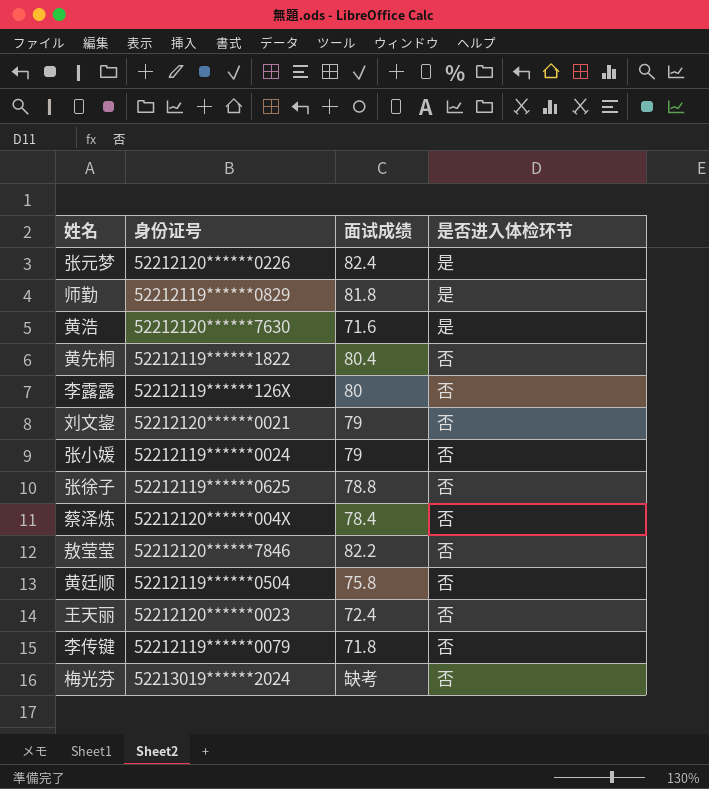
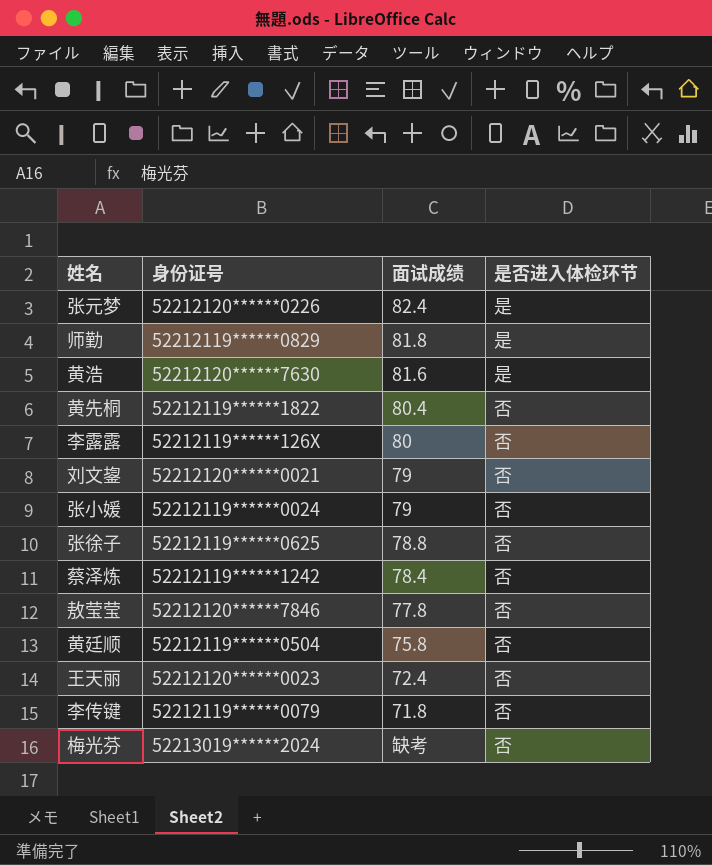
黄浩 | 面试成绩: 71.6 -> 81.6
蔡泽炼 | 身份证号: 52212120******004X -> 52212119******1242
敖莹莹 | 面试成绩: 82.2 -> 77.8

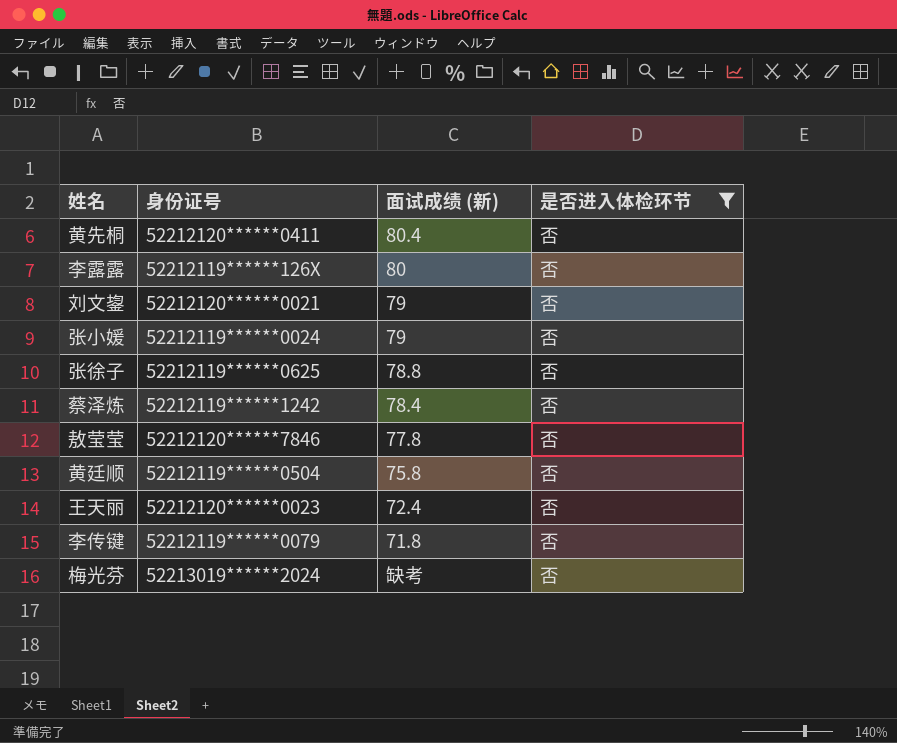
filter: none -> 是否进入体检环节 = 否
column name: 面试成绩 -> 面试成绩 (新)
黄先桐 | 身份证号: 52212119******1822 -> 52212120******0411

